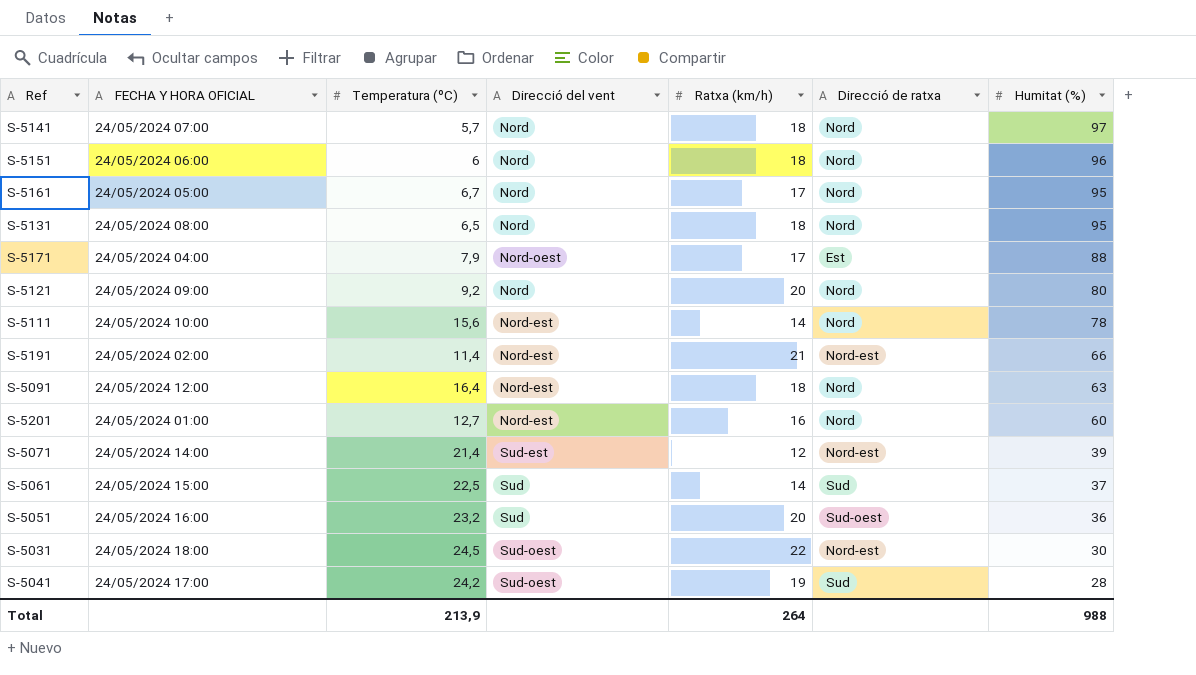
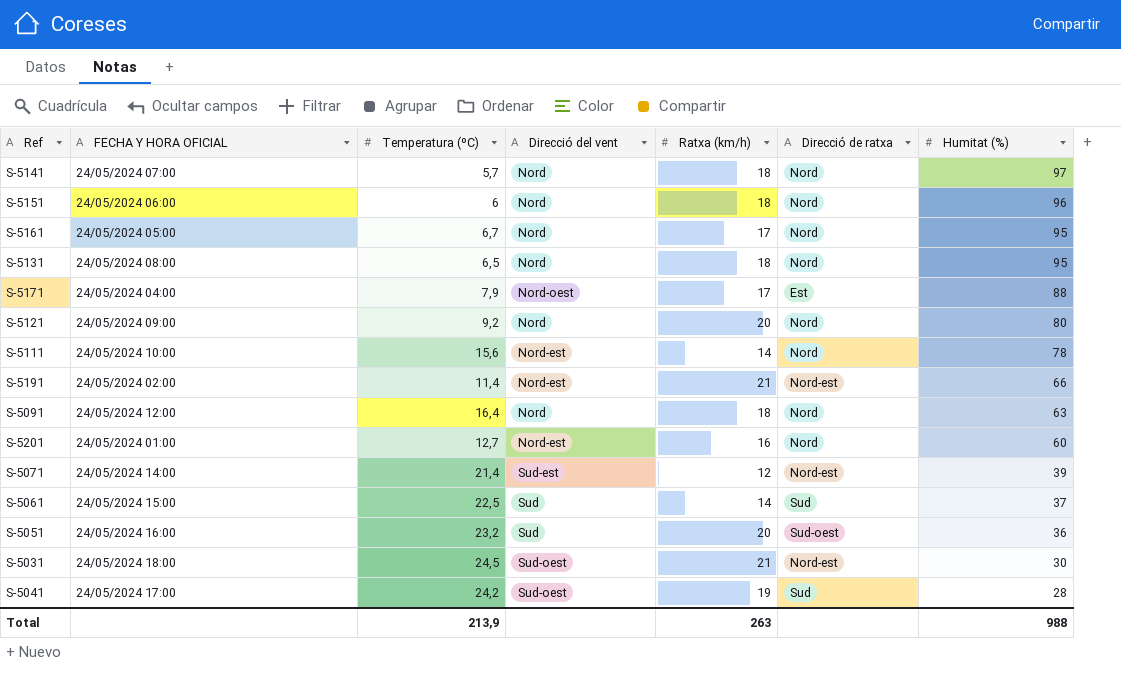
S-5091 | Direcció del vent: Nord-est -> Nord
S-5031 | Ratxa (km/h): 22 -> 21
Total | Ratxa (km/h): 264 -> 263

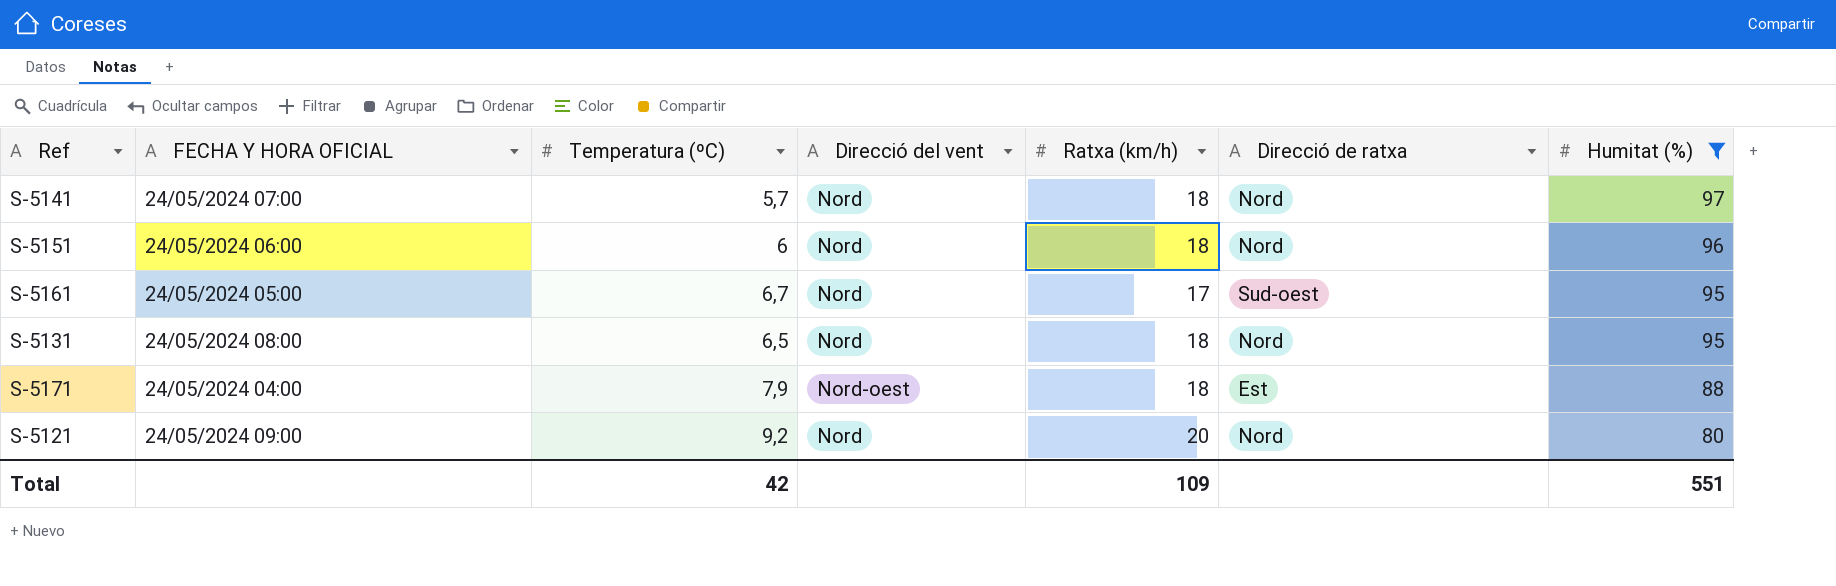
filter: none -> Humitat (%) >= 80
S-5161 | Direcció de ratxa: Nord -> Sud-oest
S-5171 | Ratxa (km/h): 17 -> 18
Total | Temperatura (ºC): 213,9 -> 42
Total | Ratxa (km/h): 263 -> 109
Total | Humitat (%): 988 -> 551

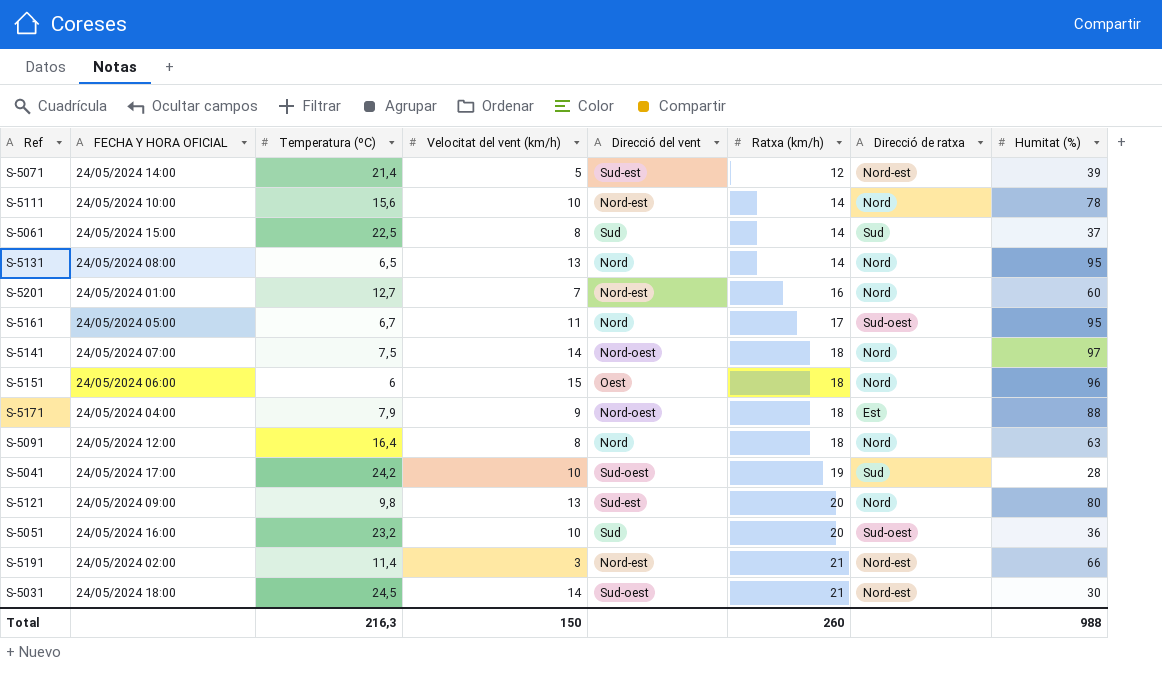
filter: Humitat (%) >= 80 -> none
row order: Humitat (%) descending -> Ratxa (km/h) ascending
column Velocitat del vent (km/h) | position: none -> 4
S-5131 | Ratxa (km/h): 18 -> 14
S-5141 | Temperatura (ºC): 5,7 -> 7,5
S-5141 | Direcció del vent: Nord -> Nord-oest
S-5151 | Direcció del vent: Nord -> Oest
S-5121 | Temperatura (ºC): 9,2 -> 9,8
S-5121 | Direcció del vent: Nord -> Sud-est
Total | Temperatura (ºC): 42 -> 216,3
Total | Ratxa (km/h): 109 -> 260
Total | Humitat (%): 551 -> 988

